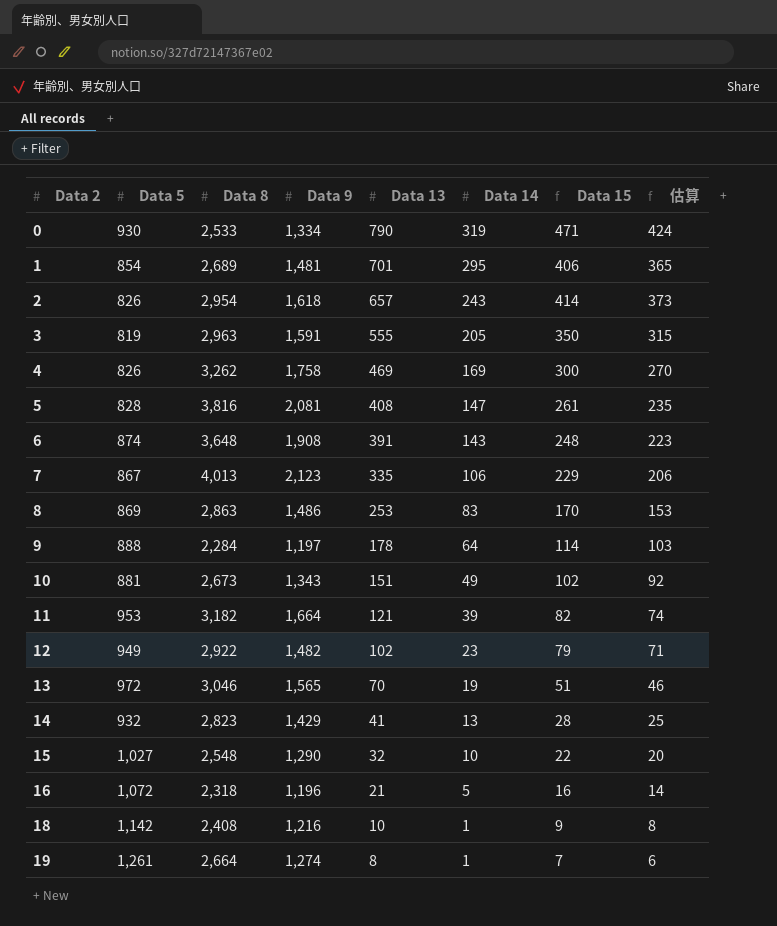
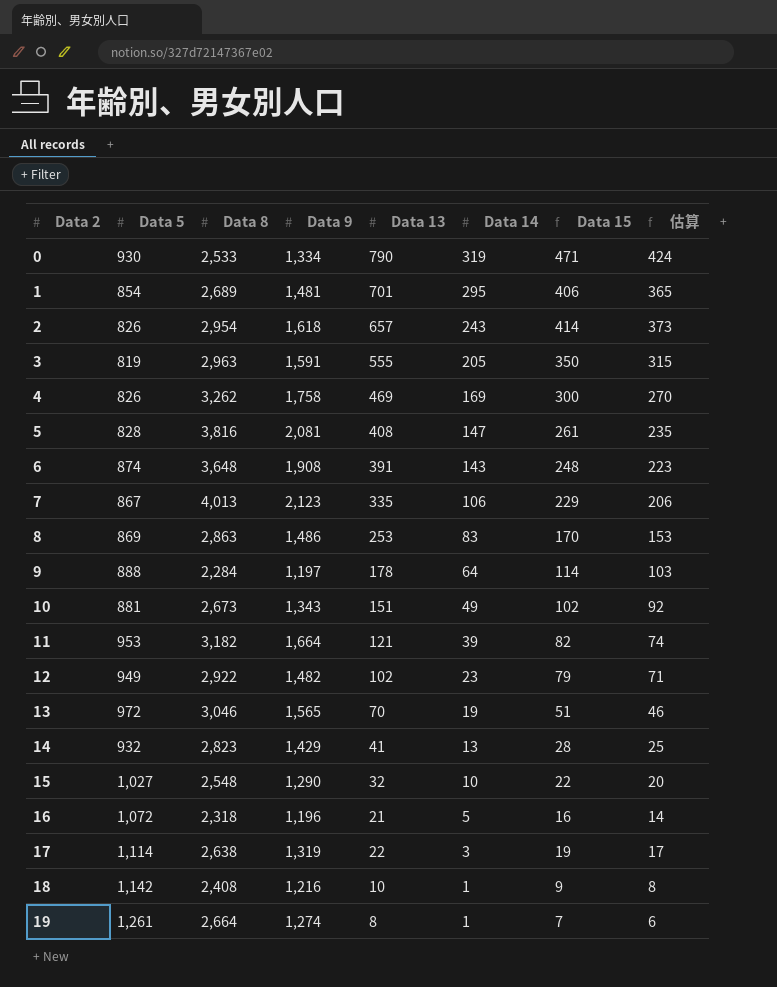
row 17: none -> 1,114 | 2,638 | 1,319 | 22 | 3 | 19 | 17

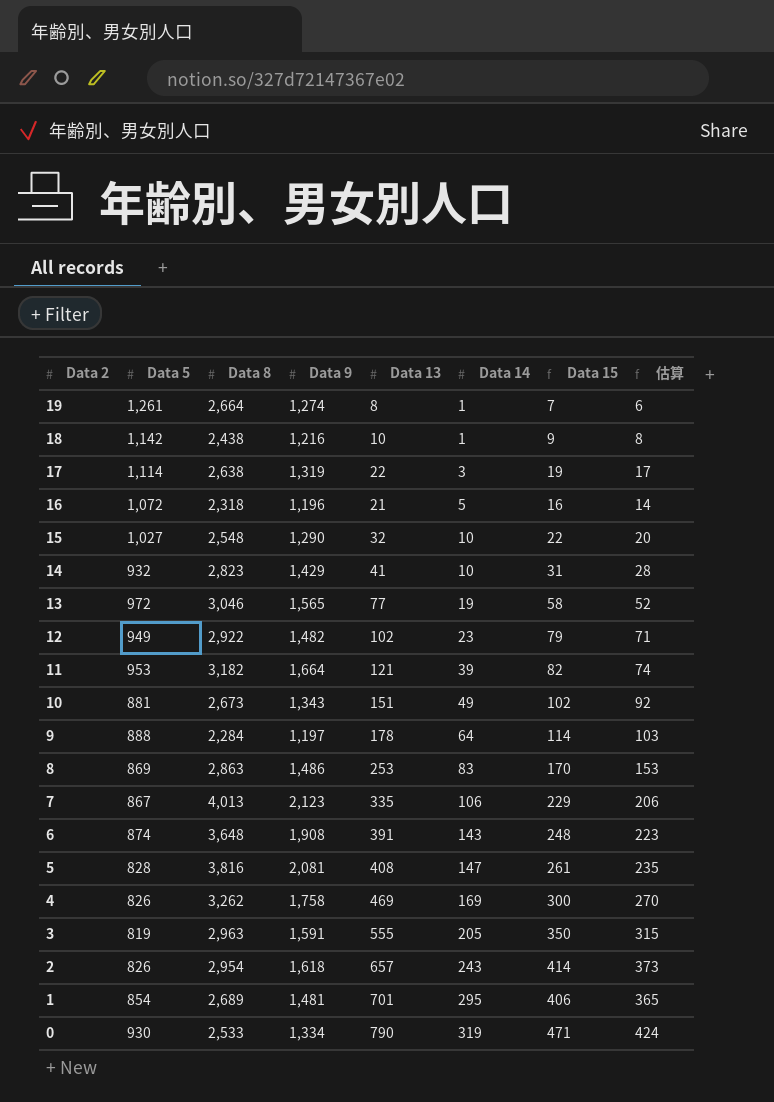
row order: Data 2 ascending -> Data 2 descending
18 | Data 8: 2,408 -> 2,438
14 | Data 14: 13 -> 10
14 | Data 15: 28 -> 31
14 | 估算: 25 -> 28
13 | Data 13: 70 -> 77
13 | Data 15: 51 -> 58
13 | 估算: 46 -> 52

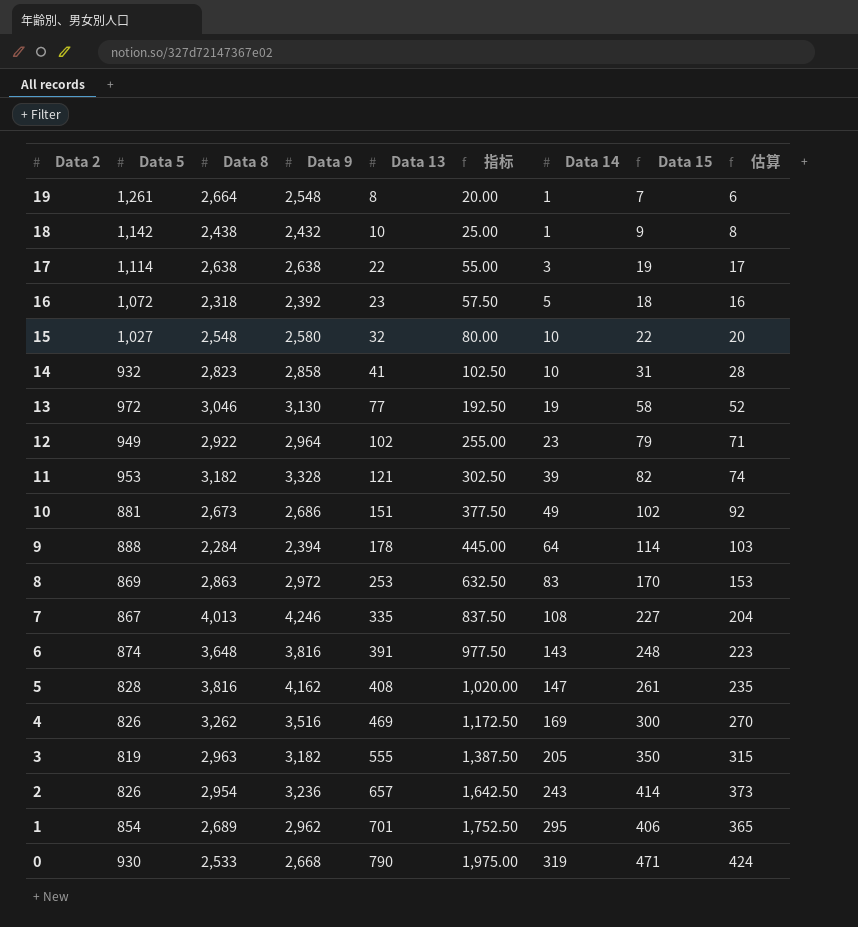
column 指标 | formula: none -> [Data 13] * 2.5
19 | Data 9: 1,274 -> 2,548
18 | Data 9: 1,216 -> 2,432
17 | Data 9: 1,319 -> 2,638
16 | Data 9: 1,196 -> 2,392
16 | Data 13: 21 -> 23
16 | Data 15: 16 -> 18
16 | 估算: 14 -> 16
15 | Data 9: 1,290 -> 2,580
14 | Data 9: 1,429 -> 2,858
13 | Data 9: 1,565 -> 3,130
12 | Data 9: 1,482 -> 2,964
11 | Data 9: 1,664 -> 3,328
10 | Data 9: 1,343 -> 2,686
9 | Data 9: 1,197 -> 2,394
8 | Data 9: 1,486 -> 2,972
7 | Data 9: 2,123 -> 4,246
7 | Data 14: 106 -> 108
7 | Data 15: 229 -> 227
7 | 估算: 206 -> 204
6 | Data 9: 1,908 -> 3,816
5 | Data 9: 2,081 -> 4,162
4 | Data 9: 1,758 -> 3,516
3 | Data 9: 1,591 -> 3,182
2 | Data 9: 1,618 -> 3,236
1 | Data 9: 1,481 -> 2,962
0 | Data 9: 1,334 -> 2,668

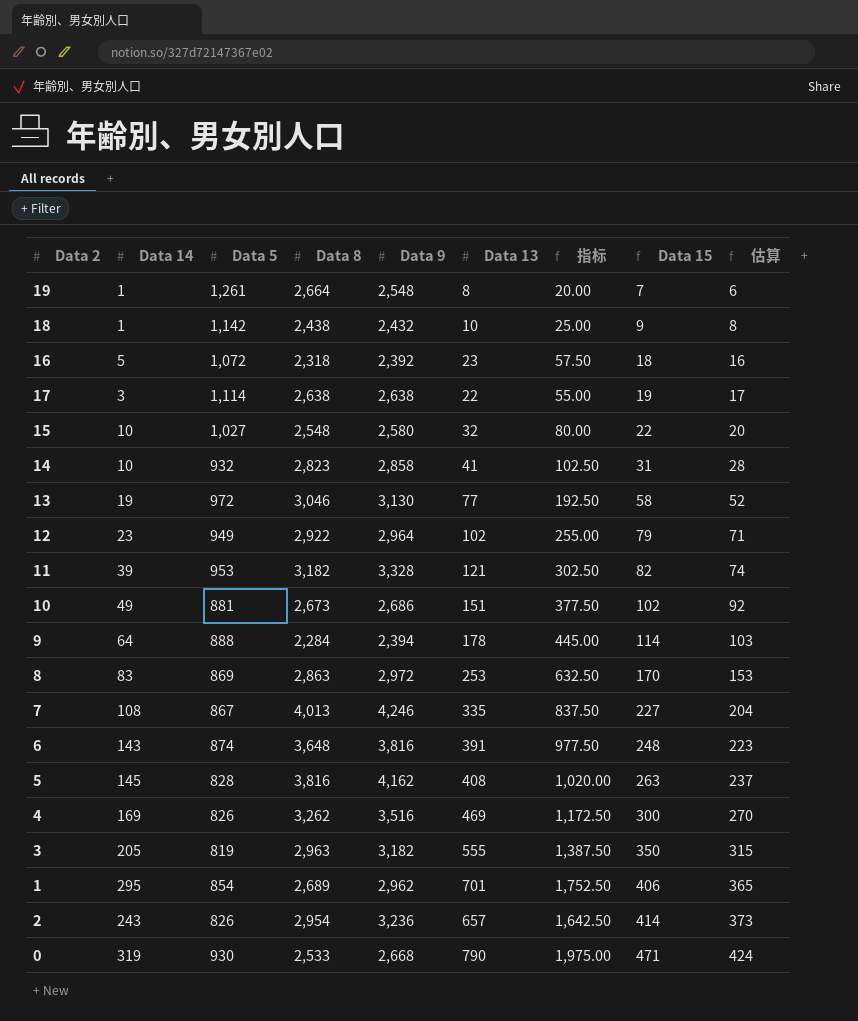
row order: Data 2 descending -> Data 15 ascending
column Data 14 | position: 7 -> 2
5 | Data 14: 147 -> 145
5 | Data 15: 261 -> 263
5 | 估算: 235 -> 237

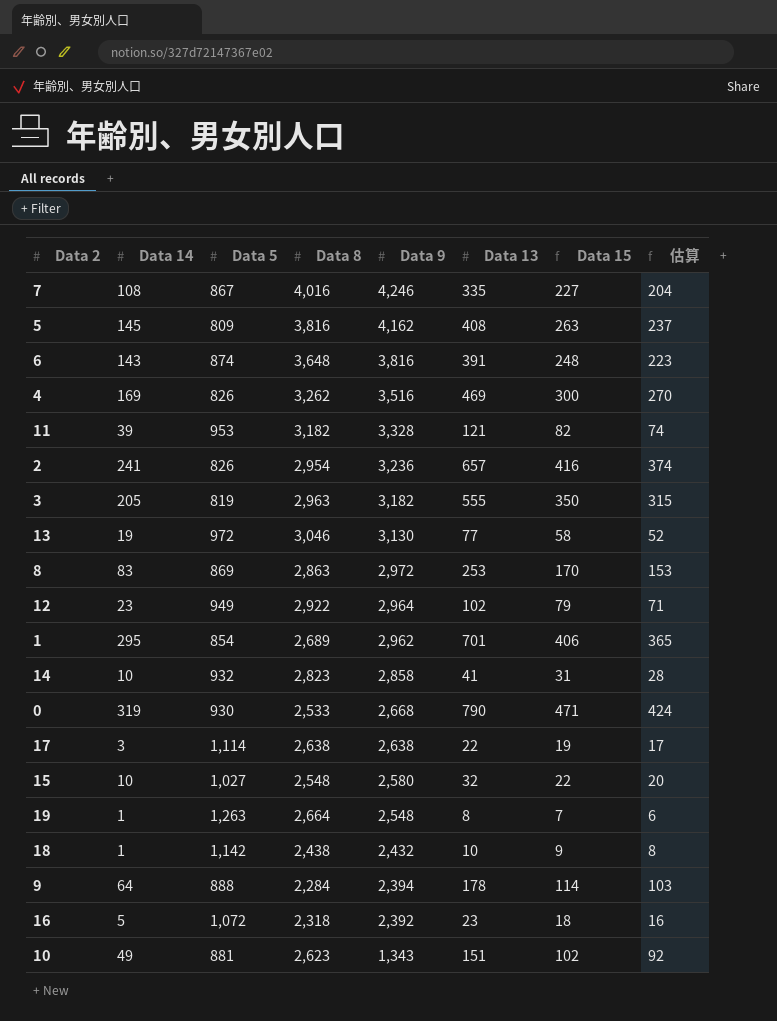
row order: Data 15 ascending -> Data 9 descending
column 指标 | formula: [Data 13] * 2.5 -> none
7 | Data 8: 4,013 -> 4,016
5 | Data 5: 828 -> 809
2 | Data 14: 243 -> 241
2 | Data 15: 414 -> 416
2 | 估算: 373 -> 374
19 | Data 5: 1,261 -> 1,263
10 | Data 8: 2,673 -> 2,623
10 | Data 9: 2,686 -> 1,343

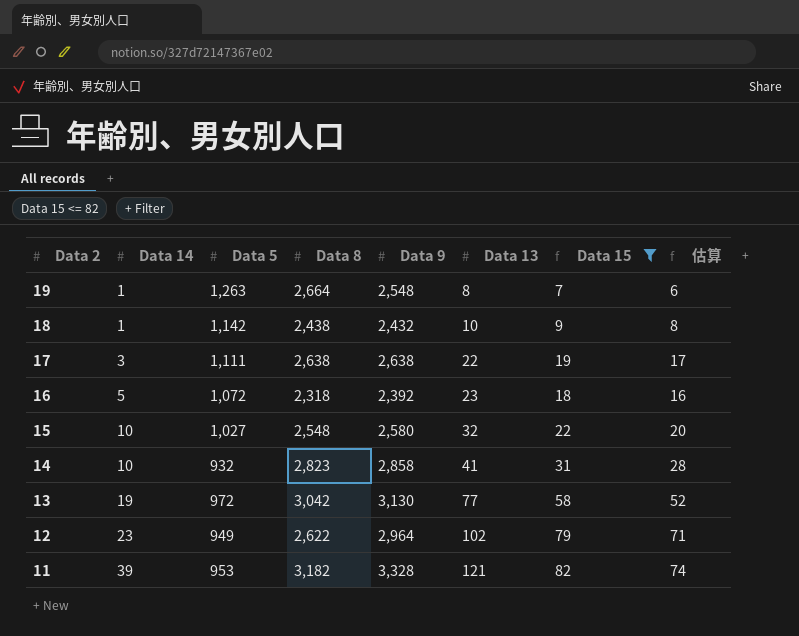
filter: none -> Data 15 <= 82
row order: Data 9 descending -> Data 2 descending
17 | Data 5: 1,114 -> 1,111
13 | Data 8: 3,046 -> 3,042
12 | Data 8: 2,922 -> 2,622

